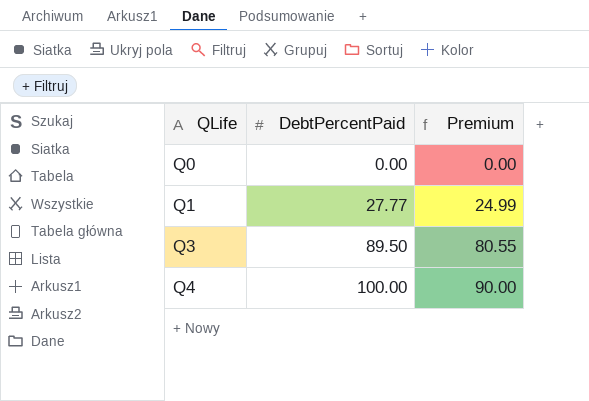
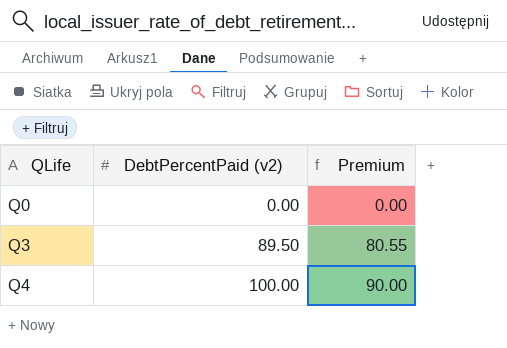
column name: DebtPercentPaid -> DebtPercentPaid (v2)
row Q1: 27.77 | 24.99 -> none

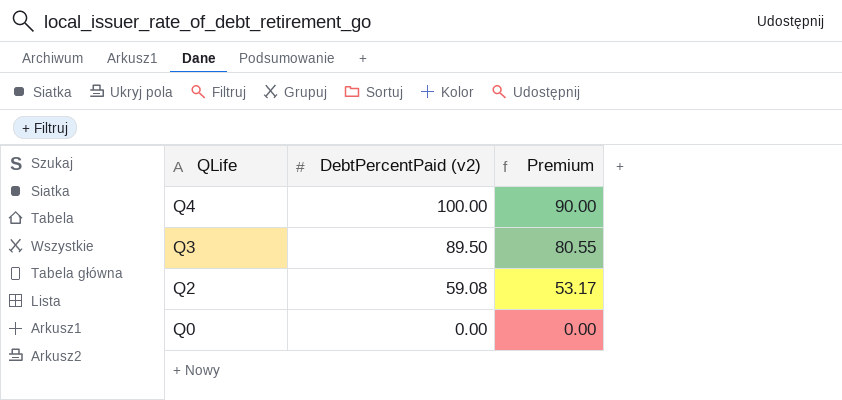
row order: QLife ascending -> QLife descending
row Q2: none -> 59.08 | 53.17

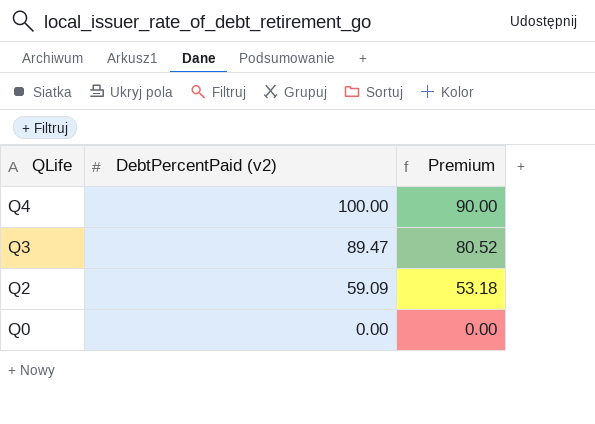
Q3 | DebtPercentPaid (v2): 89.50 -> 89.47
Q3 | Premium: 80.55 -> 80.52
Q2 | DebtPercentPaid (v2): 59.08 -> 59.09
Q2 | Premium: 53.17 -> 53.18

